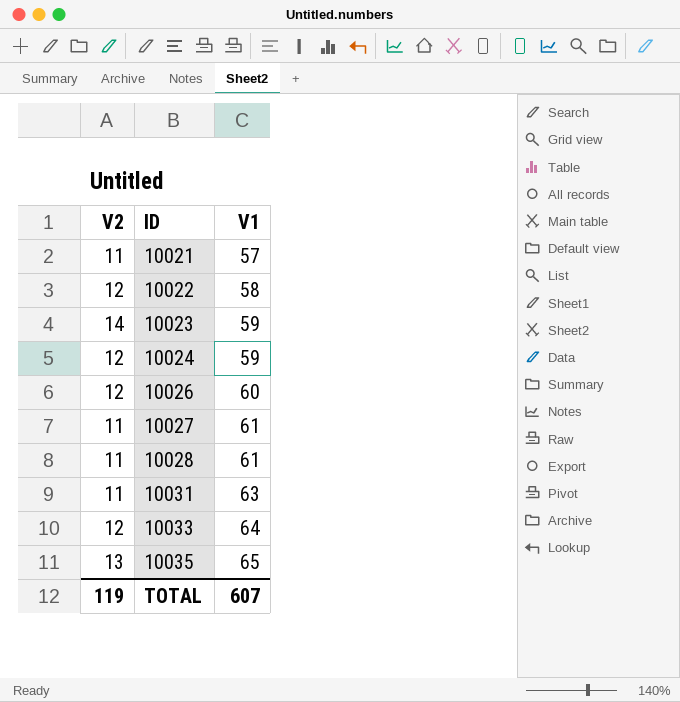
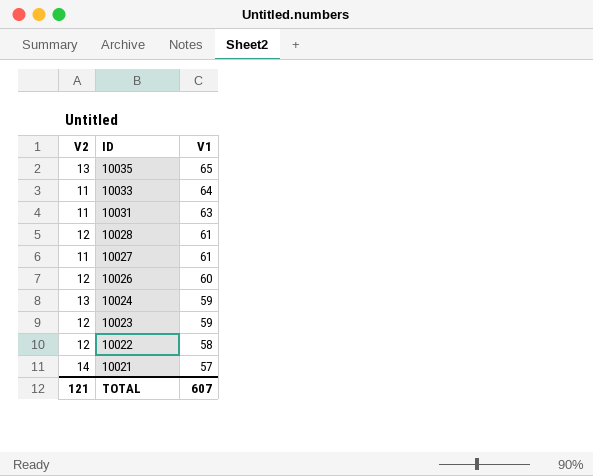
row order: ID ascending -> ID descending
10033 | V2: 12 -> 11
10028 | V2: 11 -> 12
10024 | V2: 12 -> 13
10023 | V2: 14 -> 12
10021 | V2: 11 -> 14
TOTAL | V2: 119 -> 121

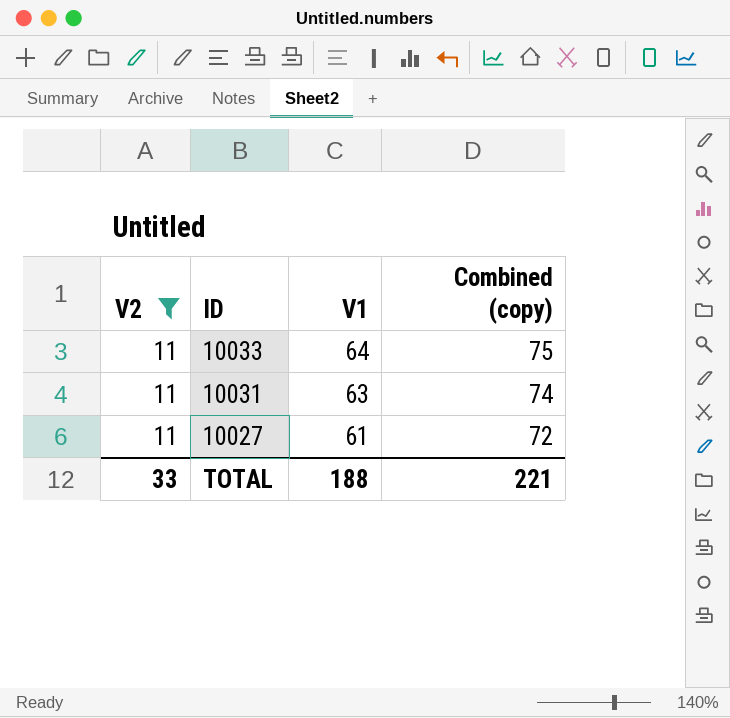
filter: none -> V2 = 11
column Combined (copy) | formula: none -> [V2] + [V1]
TOTAL | V2: 121 -> 33
TOTAL | V1: 607 -> 188

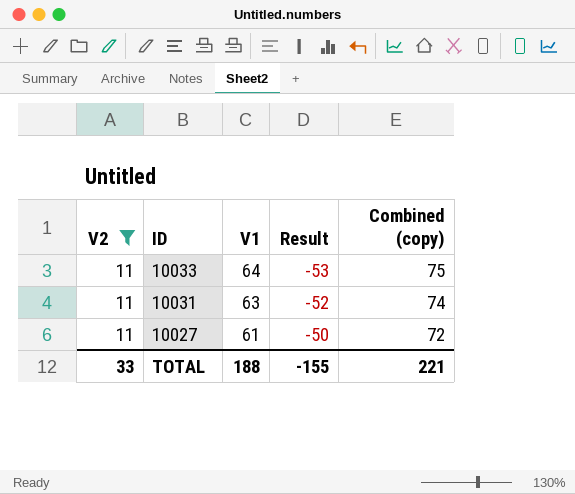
column Result | formula: none -> [V2] - [V1]

